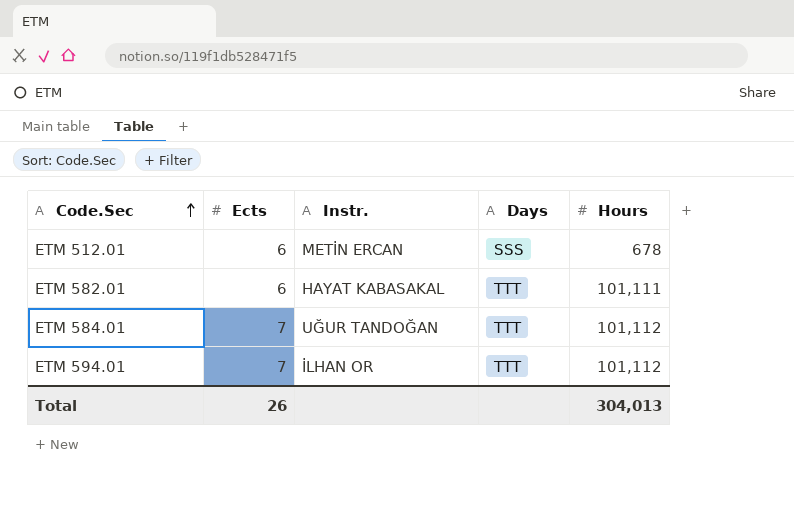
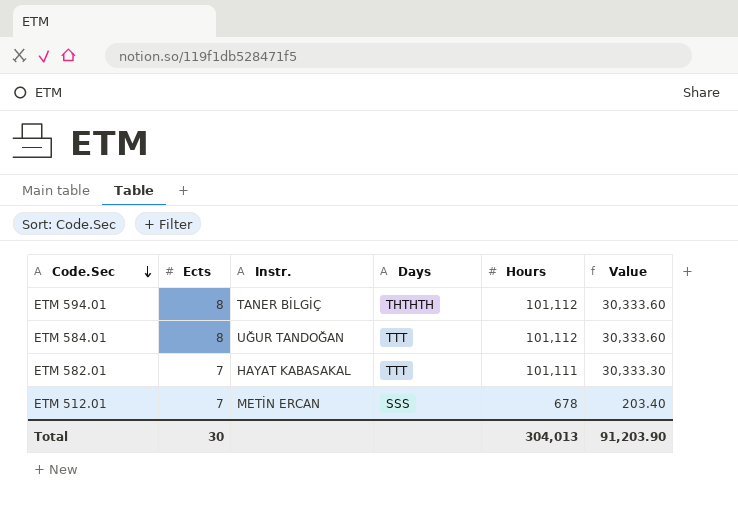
row order: Code.Sec ascending -> Code.Sec descending
column Value | formula: none -> [Hours] * 0.3
ETM 594.01 | Ects: 7 -> 8
ETM 594.01 | Instr.: İLHAN OR -> TANER BİLGİÇ
ETM 594.01 | Days: TTT -> THTHTH
ETM 584.01 | Ects: 7 -> 8
ETM 582.01 | Ects: 6 -> 7
ETM 512.01 | Ects: 6 -> 7
Total | Ects: 26 -> 30

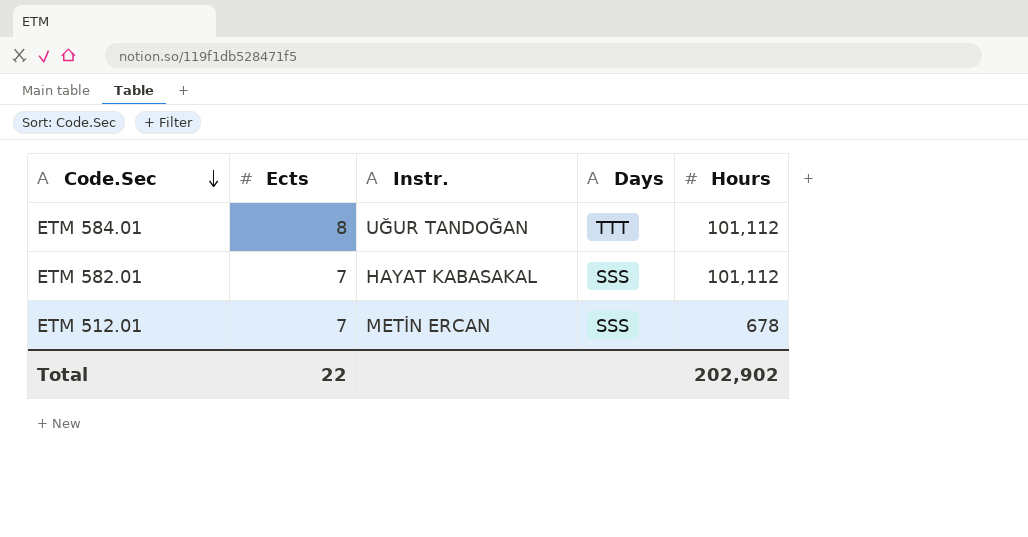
column Value | formula: [Hours] * 0.3 -> none
row ETM 594.01: 8 | TANER BİLGİÇ | THTHTH | 101,112 | 30,333.60 -> none
ETM 582.01 | Days: TTT -> SSS
ETM 582.01 | Hours: 101,111 -> 101,112
Total | Ects: 30 -> 22
Total | Hours: 304,013 -> 202,902

